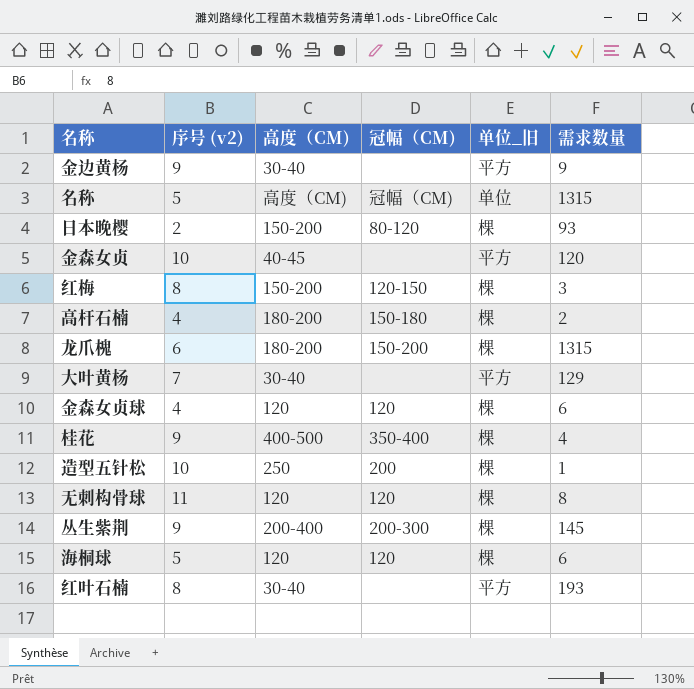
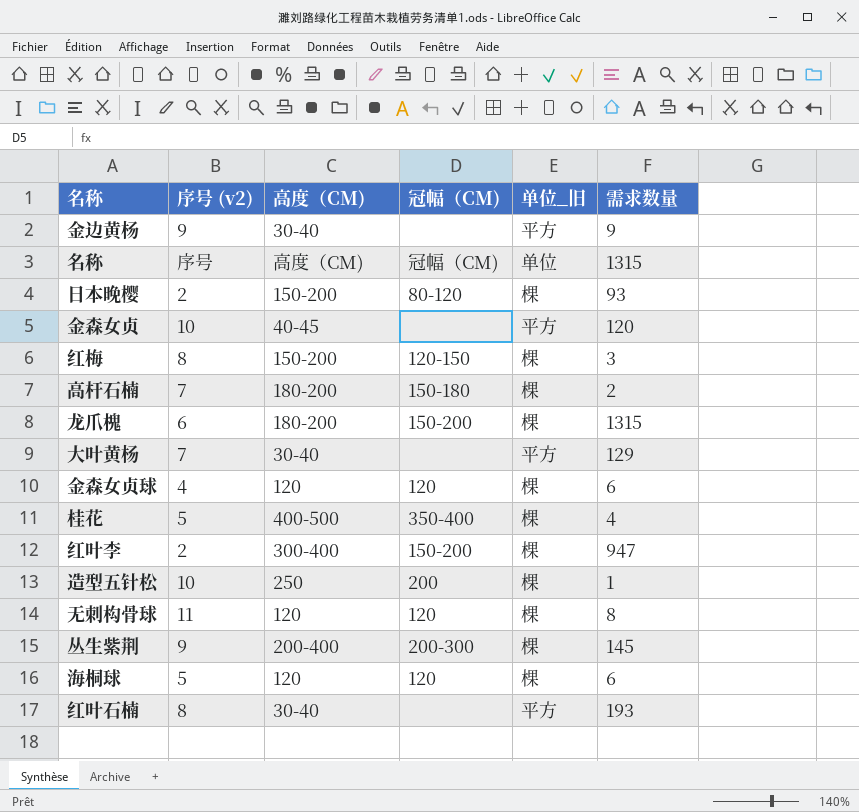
名称 | 序号 (v2): 5 -> 序号
高杆石楠 | 序号 (v2): 4 -> 7
桂花 | 序号 (v2): 9 -> 5
row 红叶李: none -> 2 | 300-400 | 150-200 | 棵 | 947

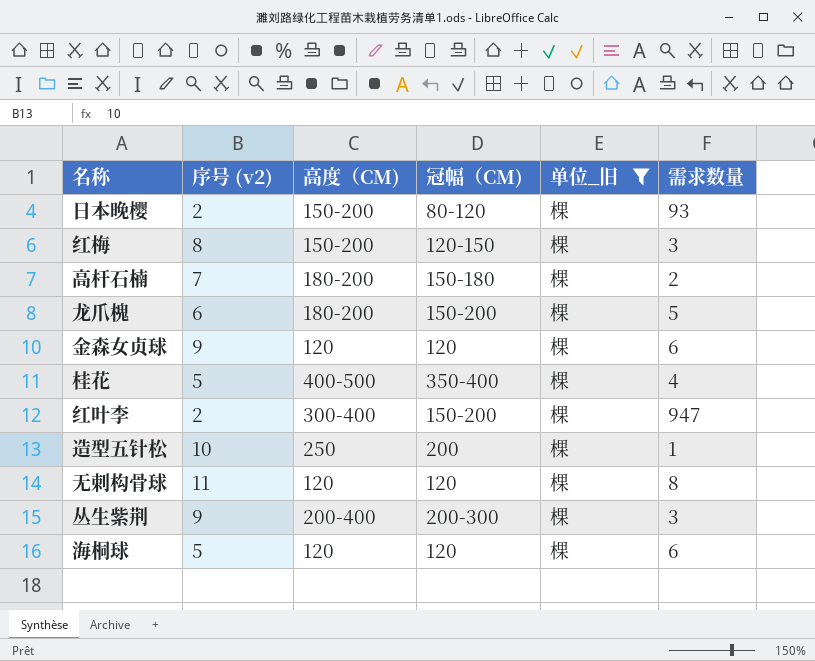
filter: none -> 单位_旧 = 棵
龙爪槐 | 需求数量: 1315 -> 5
金森女贞球 | 序号 (v2): 4 -> 9
丛生紫荆 | 需求数量: 145 -> 3

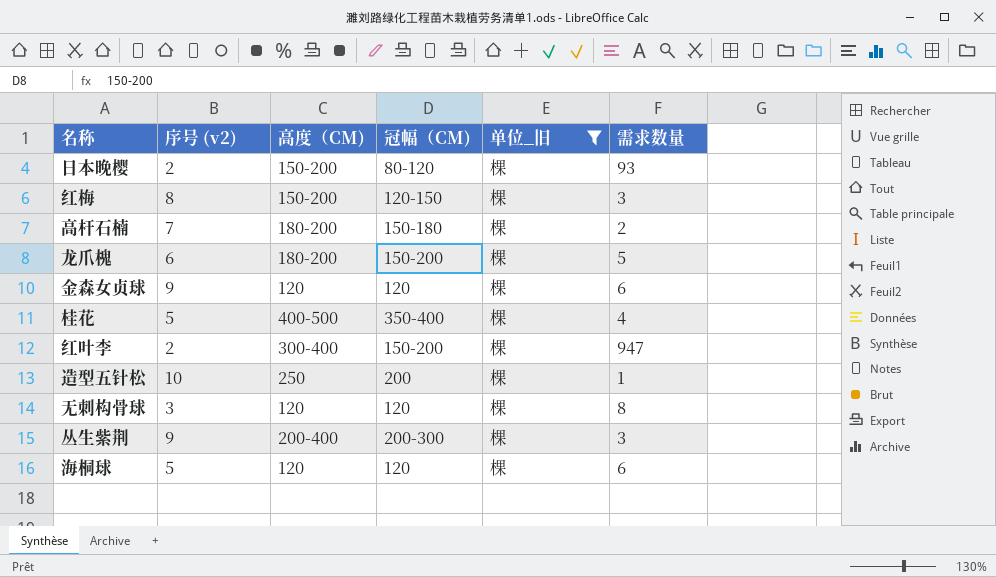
无刺构骨球 | 序号 (v2): 11 -> 3

